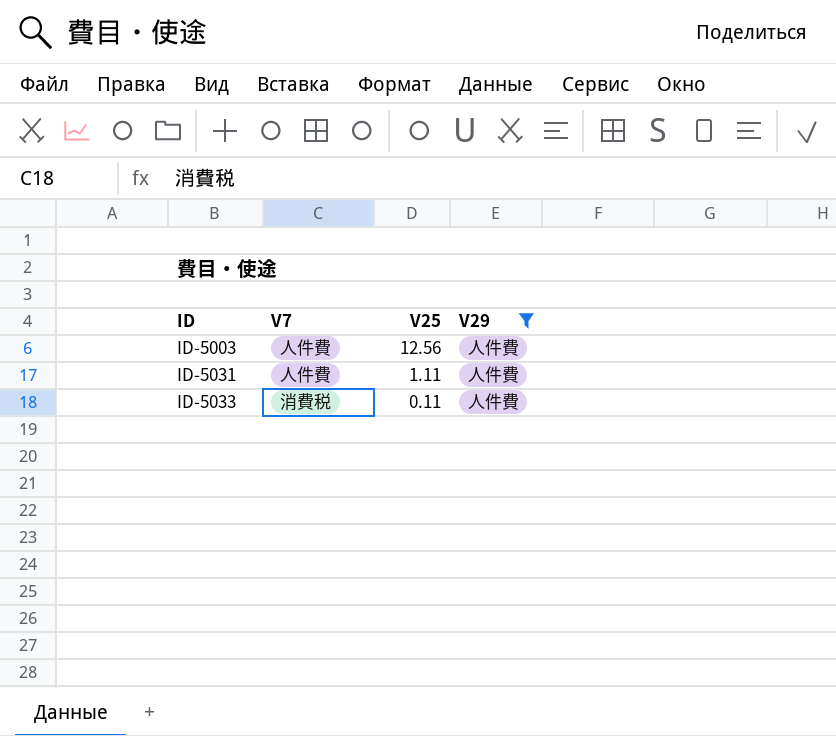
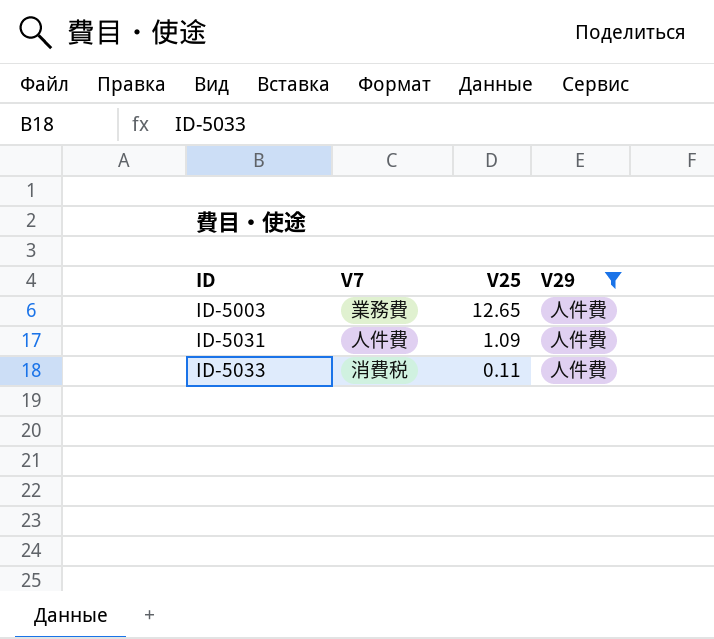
ID-5003 | V7: 人件費 -> 業務費
ID-5003 | V25: 12.56 -> 12.65
ID-5031 | V25: 1.11 -> 1.09

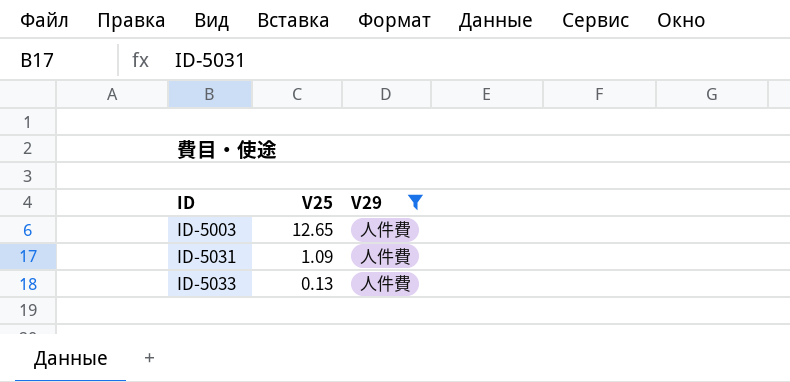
column V7 | position: 2 -> none
ID-5033 | V25: 0.11 -> 0.13

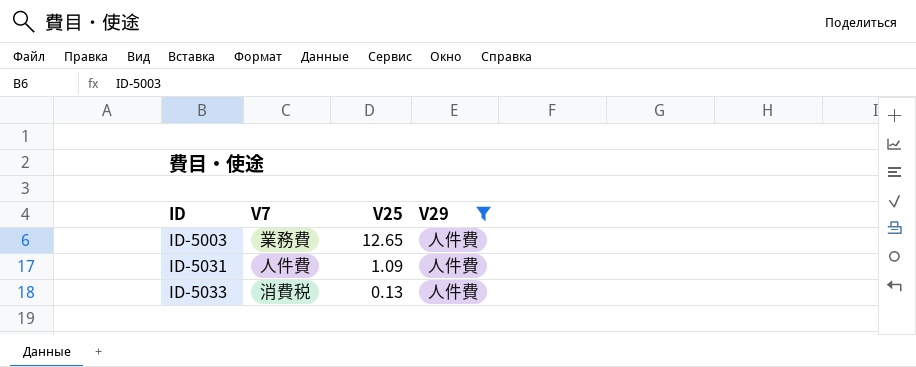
column V7 | position: none -> 2

